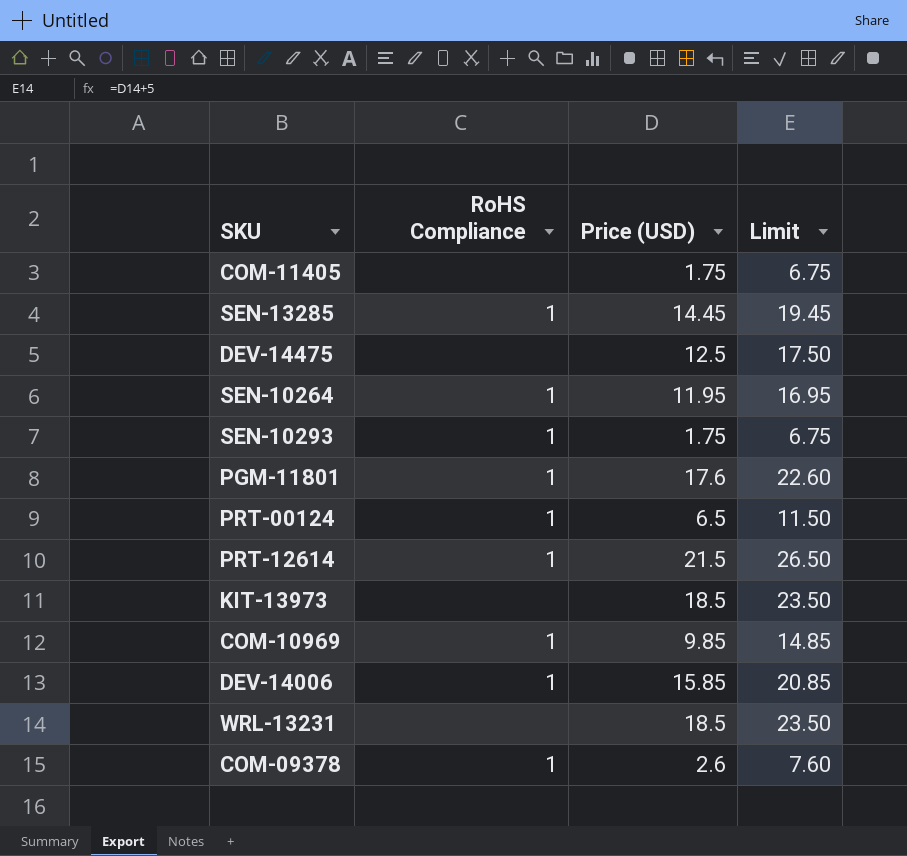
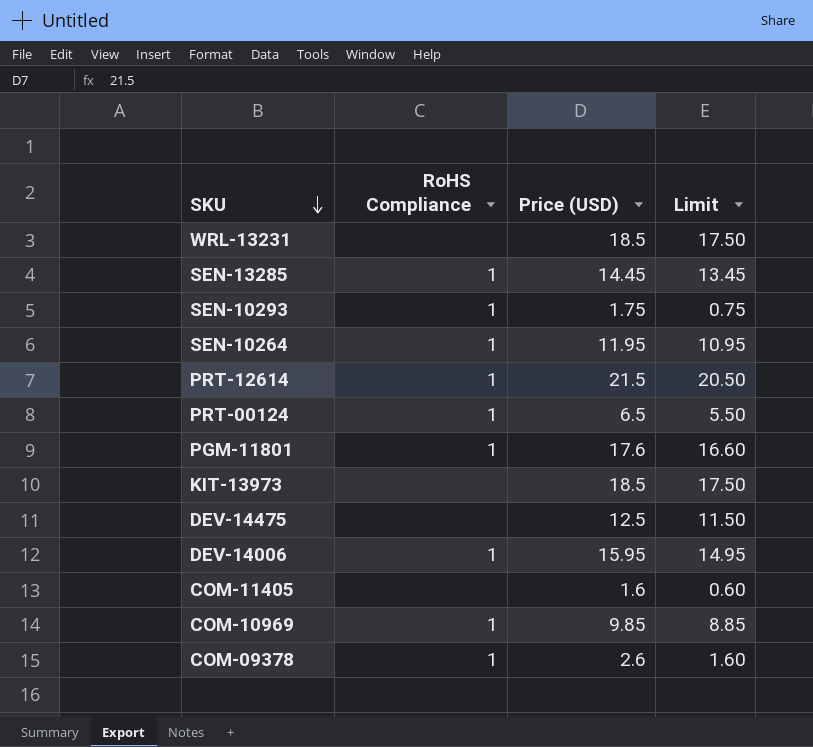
row order: none -> SKU descending
column Limit | formula: [Price (USD)] + 5 -> [Price (USD)] - 1
DEV-14006 | Price (USD): 15.85 -> 15.95
COM-11405 | Price (USD): 1.75 -> 1.6

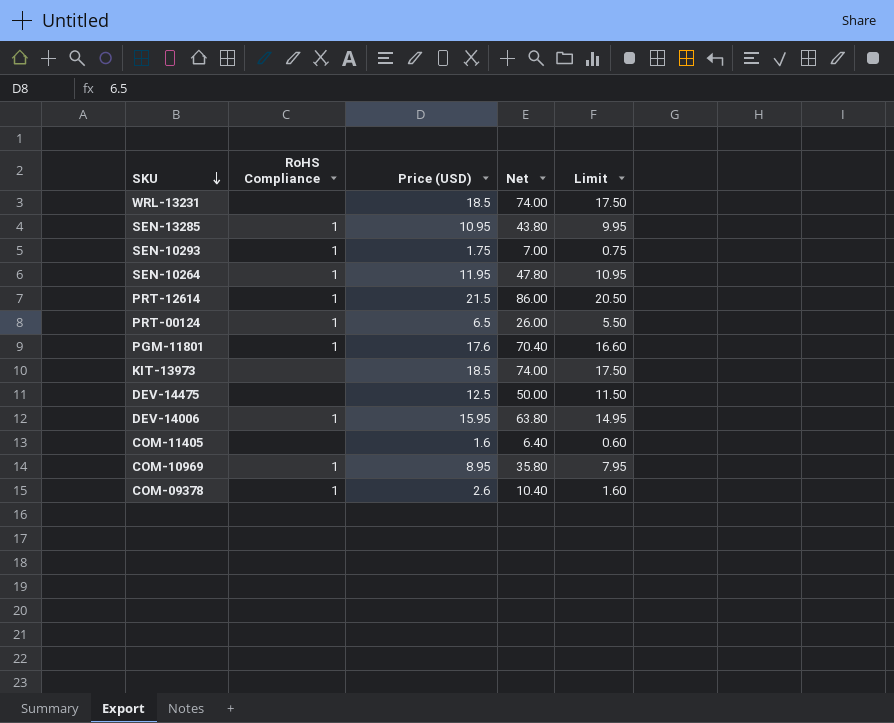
column Net | formula: none -> [Price (USD)] * 4
SEN-13285 | Price (USD): 14.45 -> 10.95
SEN-13285 | Limit: 13.45 -> 9.95
COM-10969 | Price (USD): 9.85 -> 8.95
COM-10969 | Limit: 8.85 -> 7.95

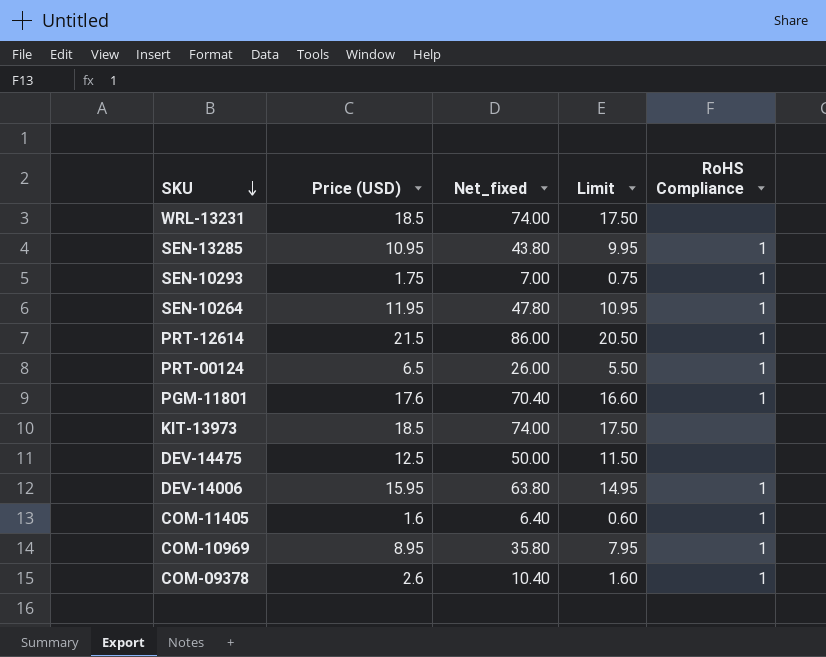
column name: Net -> Net_fixed
column RoHS Compliance | position: 2 -> 5
COM-11405 | RoHS Compliance: none -> 1

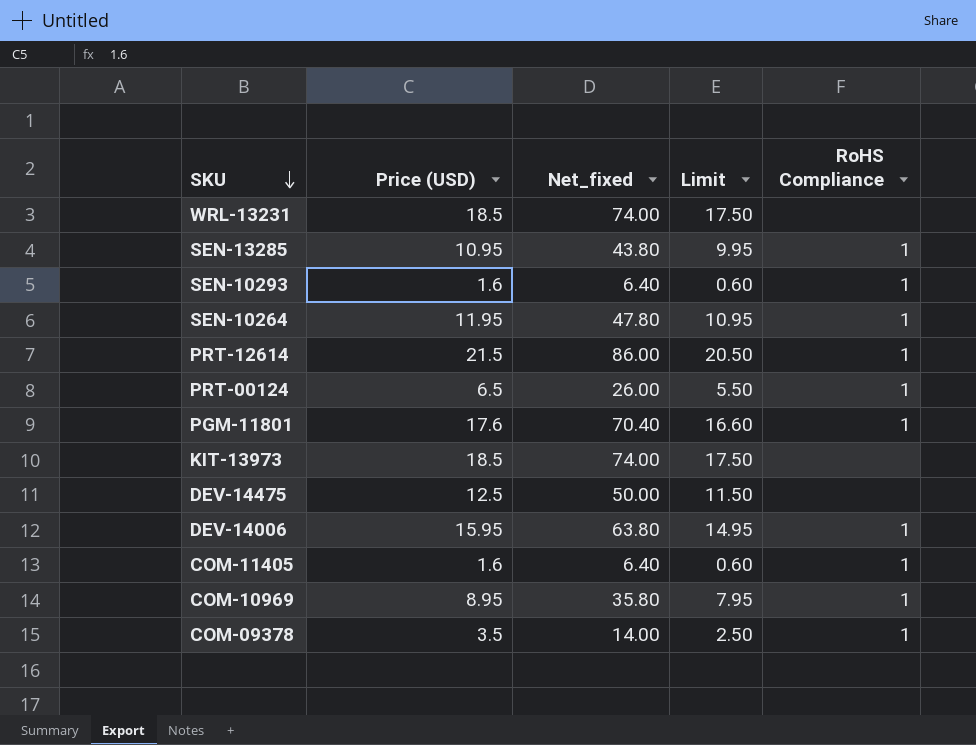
SEN-10293 | Price (USD): 1.75 -> 1.6
SEN-10293 | Net_fixed: 7.00 -> 6.40
SEN-10293 | Limit: 0.75 -> 0.60
COM-09378 | Price (USD): 2.6 -> 3.5
COM-09378 | Net_fixed: 10.40 -> 14.00
COM-09378 | Limit: 1.60 -> 2.50

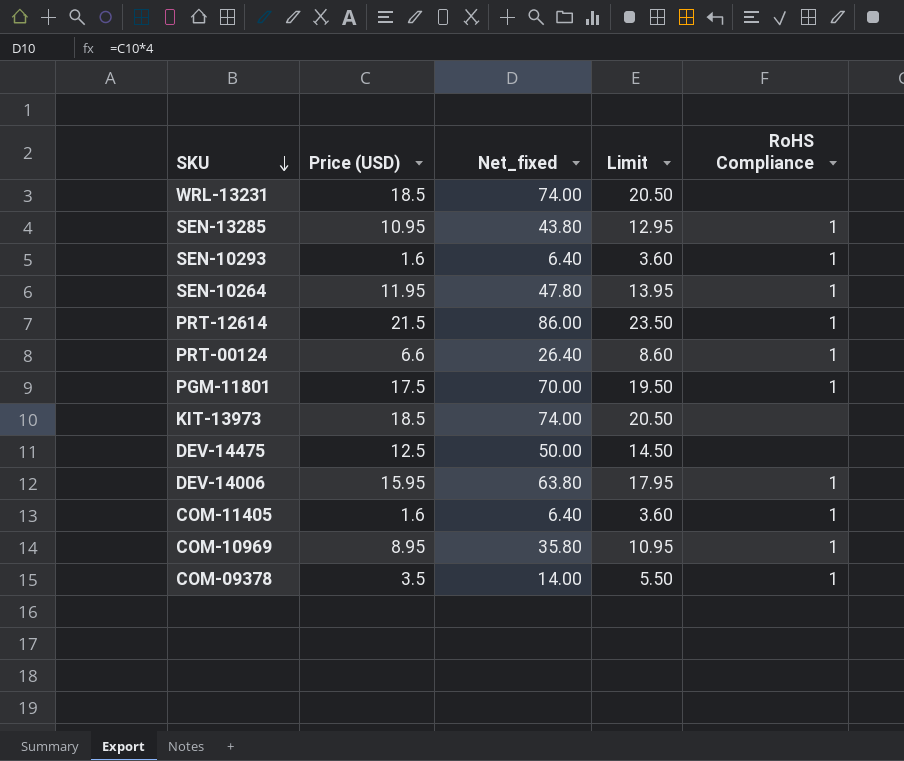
column Limit | formula: [Price (USD)] - 1 -> [Price (USD)] + 2
PRT-00124 | Price (USD): 6.5 -> 6.6
PRT-00124 | Net_fixed: 26.00 -> 26.40
PGM-11801 | Price (USD): 17.6 -> 17.5
PGM-11801 | Net_fixed: 70.40 -> 70.00

